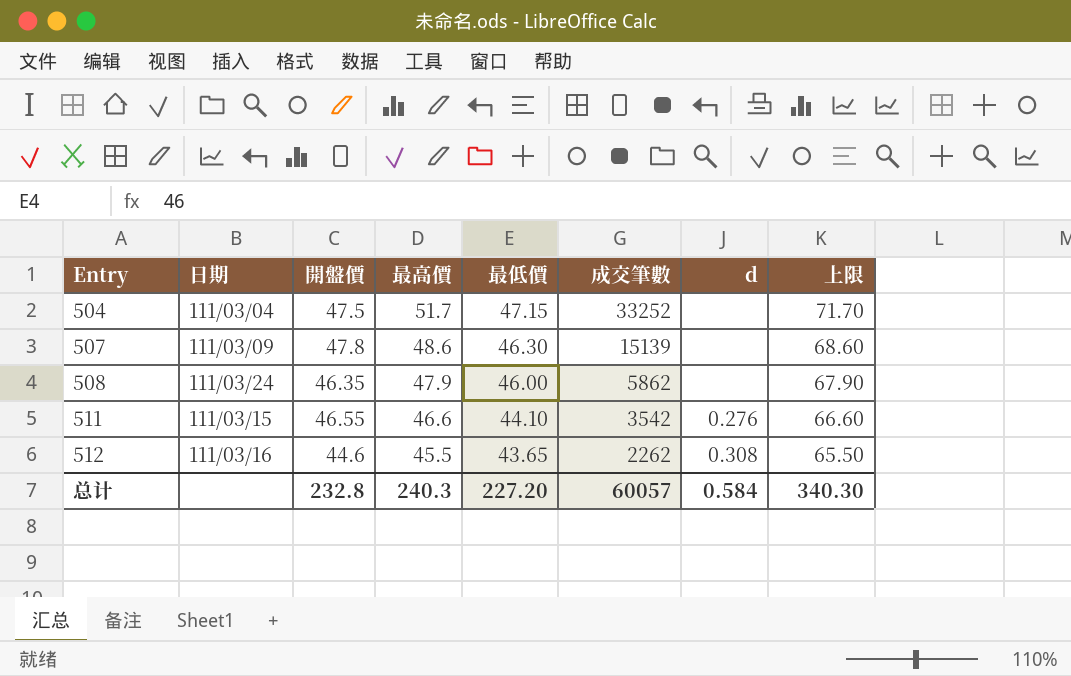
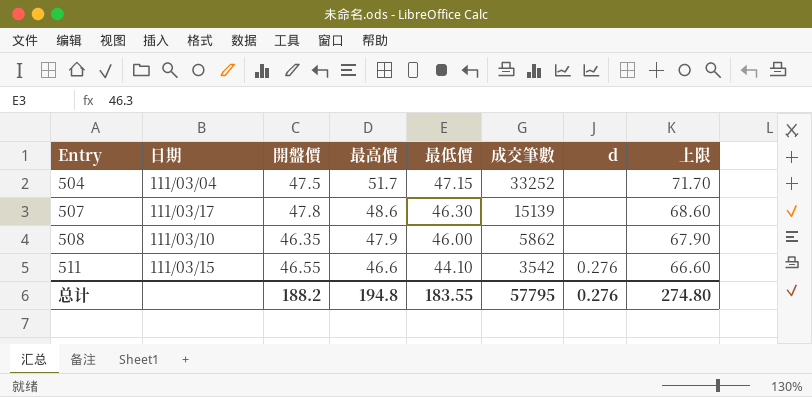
row 512: 111/03/16 | 44.6 | 45.5 | 43.65 | 2262 | 0.308 | 65.50 -> none
507 | 日期: 111/03/09 -> 111/03/17
508 | 日期: 111/03/24 -> 111/03/10
总计 | 開盤價: 232.8 -> 188.2
总计 | 最高價: 240.3 -> 194.8
总计 | 最低價: 227.20 -> 183.55
总计 | 成交筆數: 60057 -> 57795
总计 | d: 0.584 -> 0.276
总计 | 上限: 340.30 -> 274.80

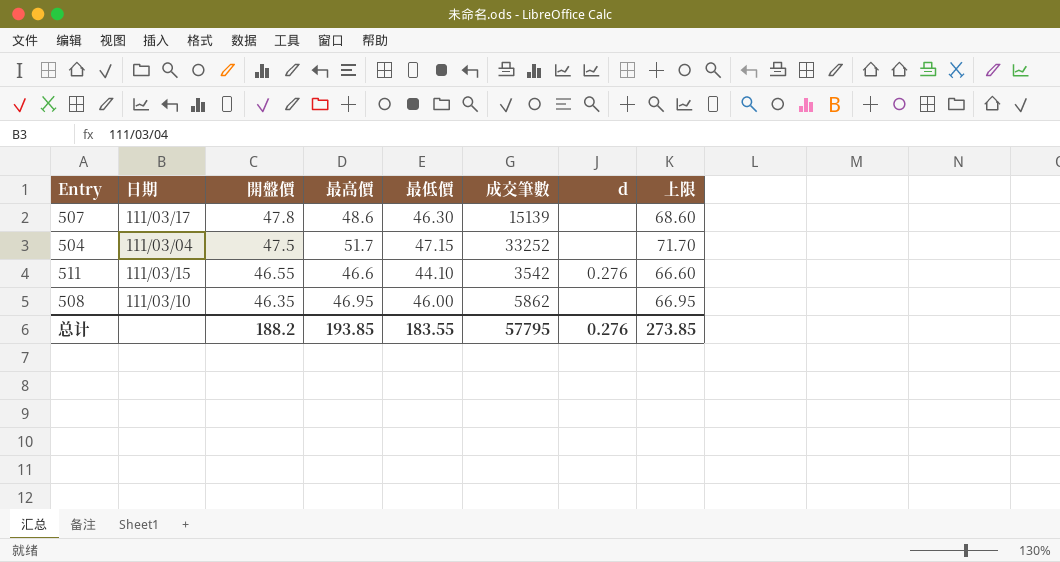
row order: Entry ascending -> 開盤價 descending
508 | 最高價: 47.9 -> 46.95
508 | 上限: 67.90 -> 66.95
总计 | 最高價: 194.8 -> 193.85
总计 | 上限: 274.80 -> 273.85

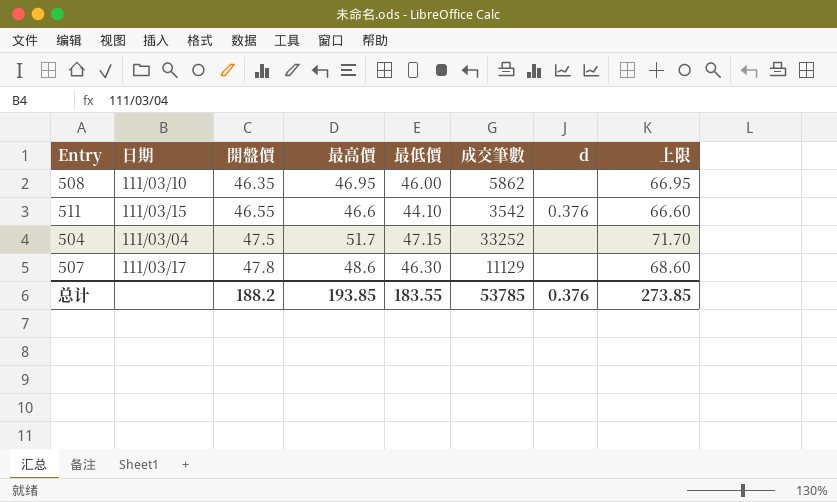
row order: 開盤價 descending -> 開盤價 ascending
511 | d: 0.276 -> 0.376
507 | 成交筆數: 15139 -> 11129
总计 | 成交筆數: 57795 -> 53785
总计 | d: 0.276 -> 0.376

